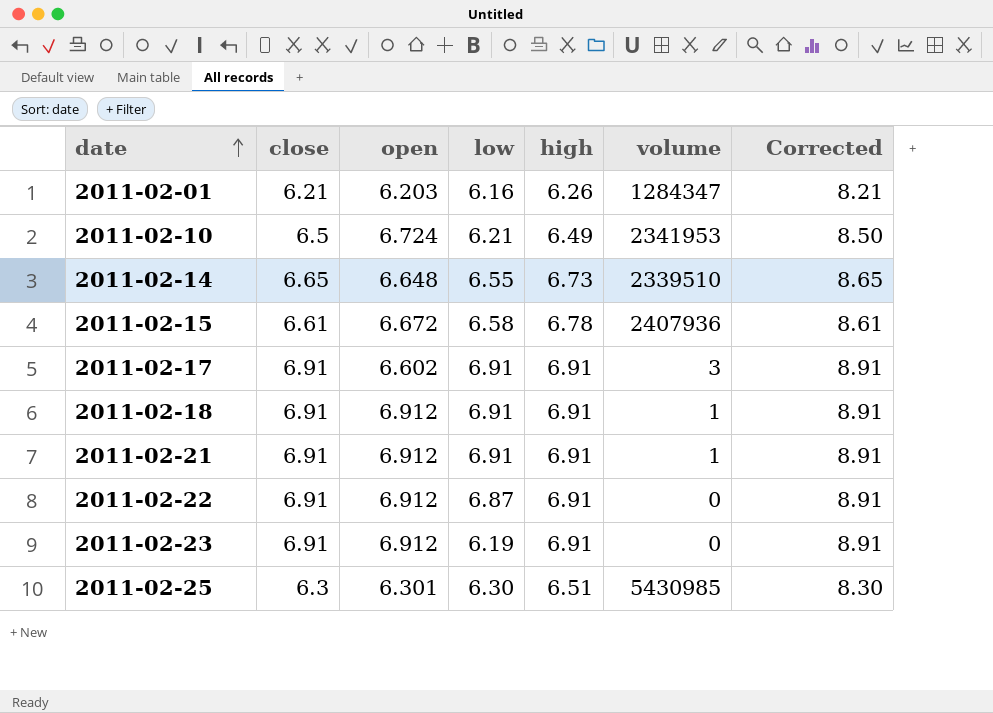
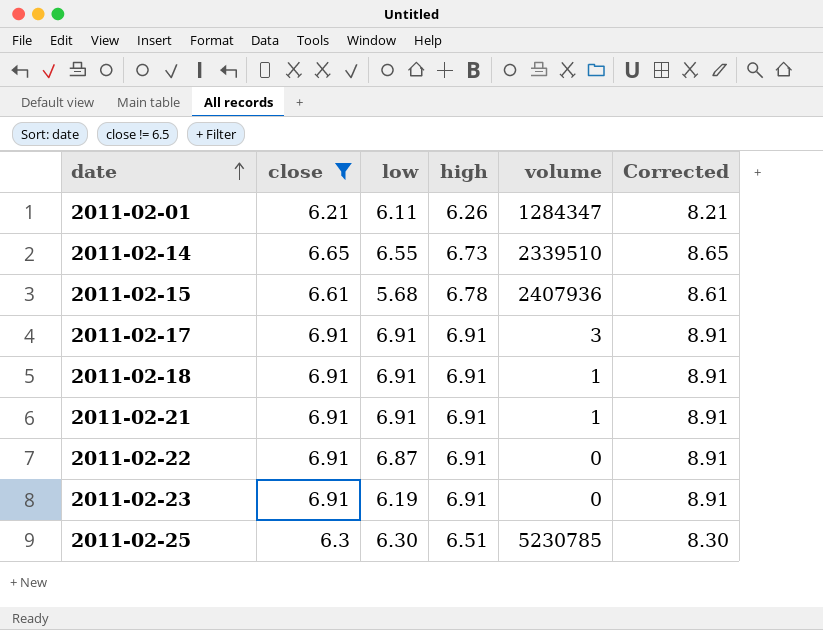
filter: none -> close != 6.5
column open | position: 3 -> none
2011-02-01 | low: 6.16 -> 6.11
2011-02-15 | low: 6.58 -> 5.68
2011-02-25 | volume: 5430985 -> 5230785

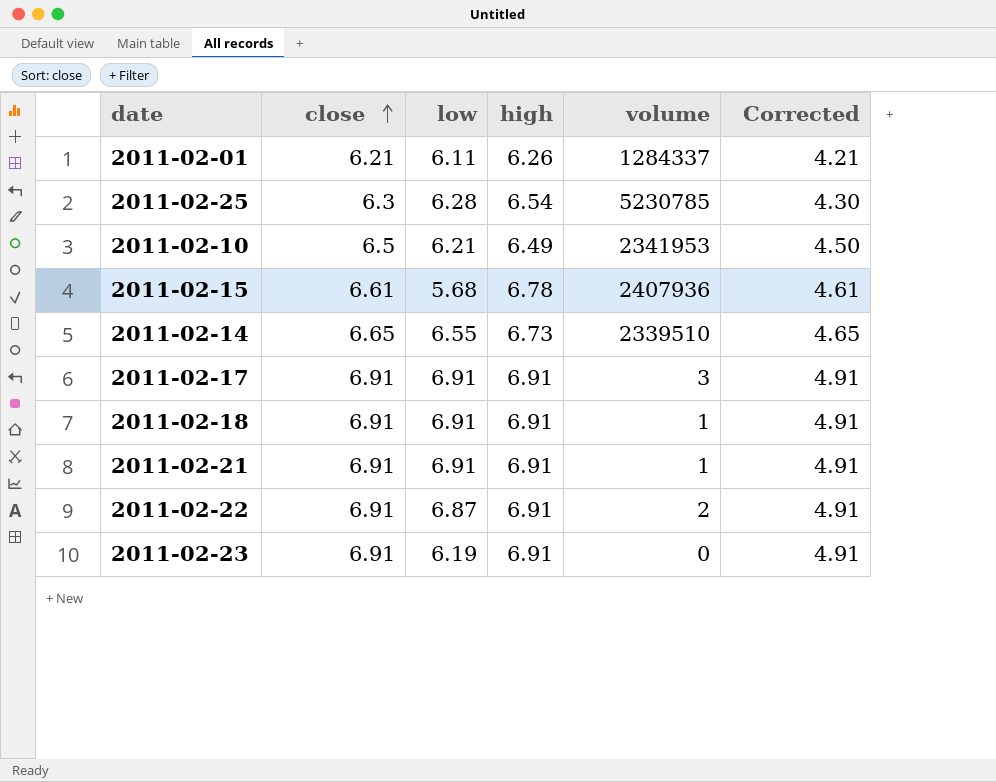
filter: close != 6.5 -> none
row order: date ascending -> close ascending
column Corrected | formula: [close] + 2 -> [close] - 2
2011-02-01 | volume: 1284347 -> 1284337
2011-02-25 | low: 6.30 -> 6.28
2011-02-25 | high: 6.51 -> 6.54
2011-02-22 | volume: 0 -> 2

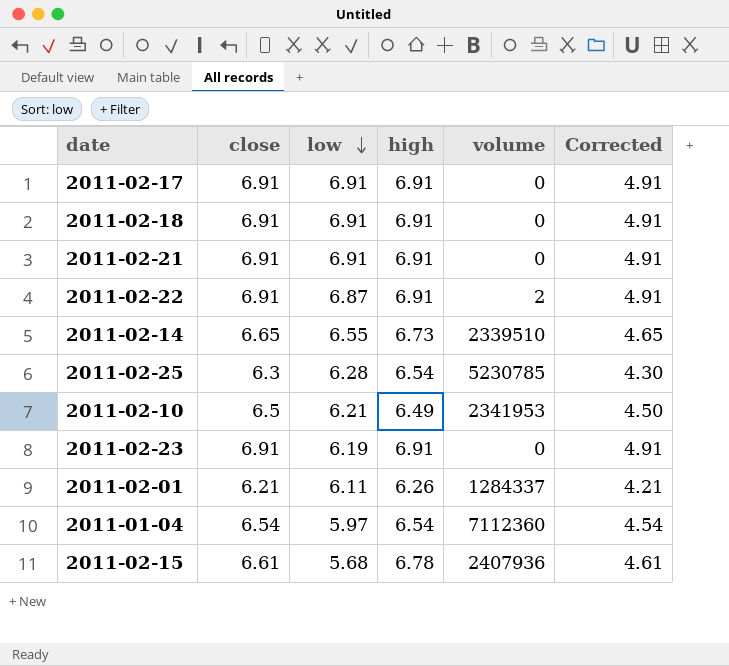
row order: close ascending -> low descending
2011-02-17 | volume: 3 -> 0
2011-02-18 | volume: 1 -> 0
2011-02-21 | volume: 1 -> 0
row 2011-01-04: none -> 6.54 | 5.97 | 6.54 | 7112360 | 4.54

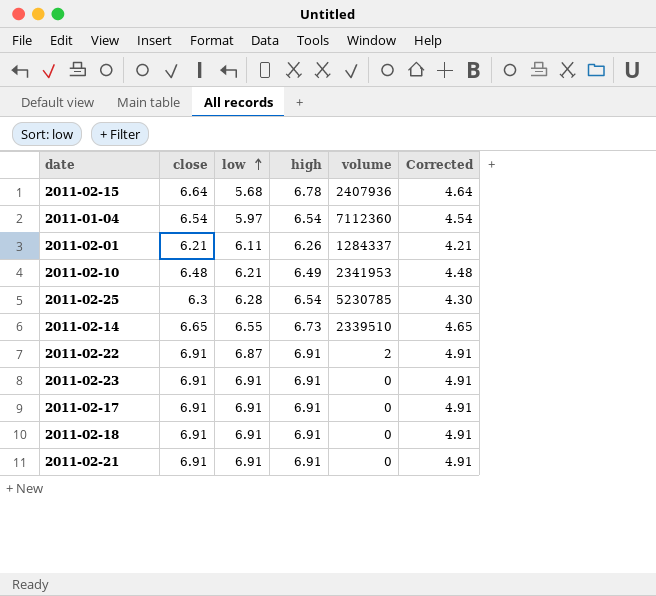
row order: low descending -> low ascending
2011-02-15 | close: 6.61 -> 6.64
2011-02-15 | Corrected: 4.61 -> 4.64
2011-02-10 | close: 6.5 -> 6.48
2011-02-10 | Corrected: 4.50 -> 4.48
2011-02-23 | low: 6.19 -> 6.91

